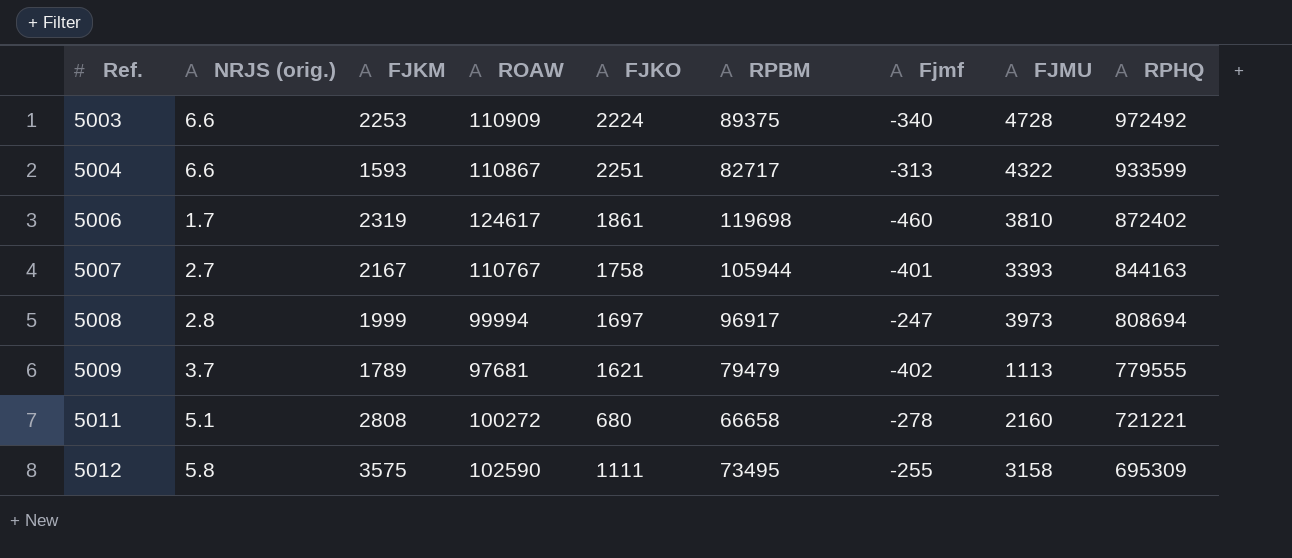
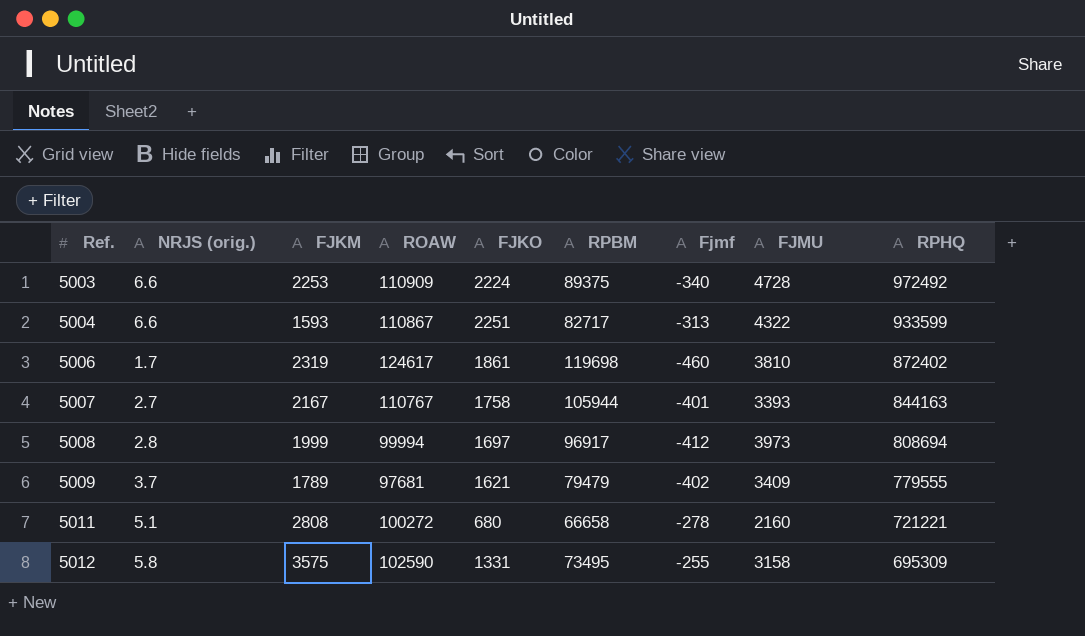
5008 | Fjmf: -247 -> -412
5009 | FJMU: 1113 -> 3409
5012 | FJKO: 1111 -> 1331

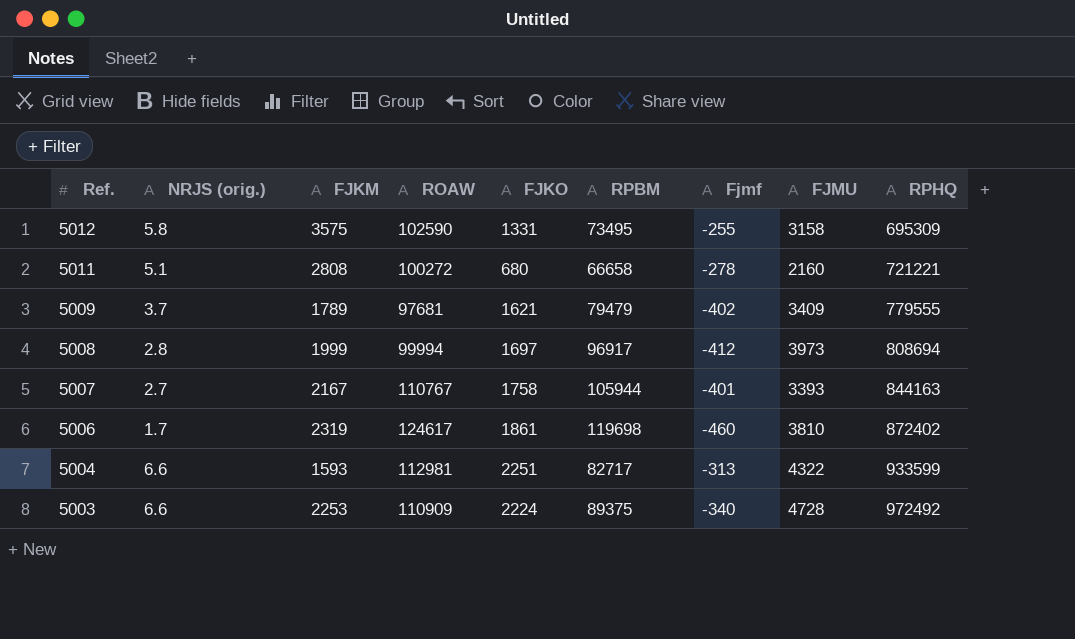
row order: Ref. ascending -> Ref. descending
5004 | ROAW: 110867 -> 112981

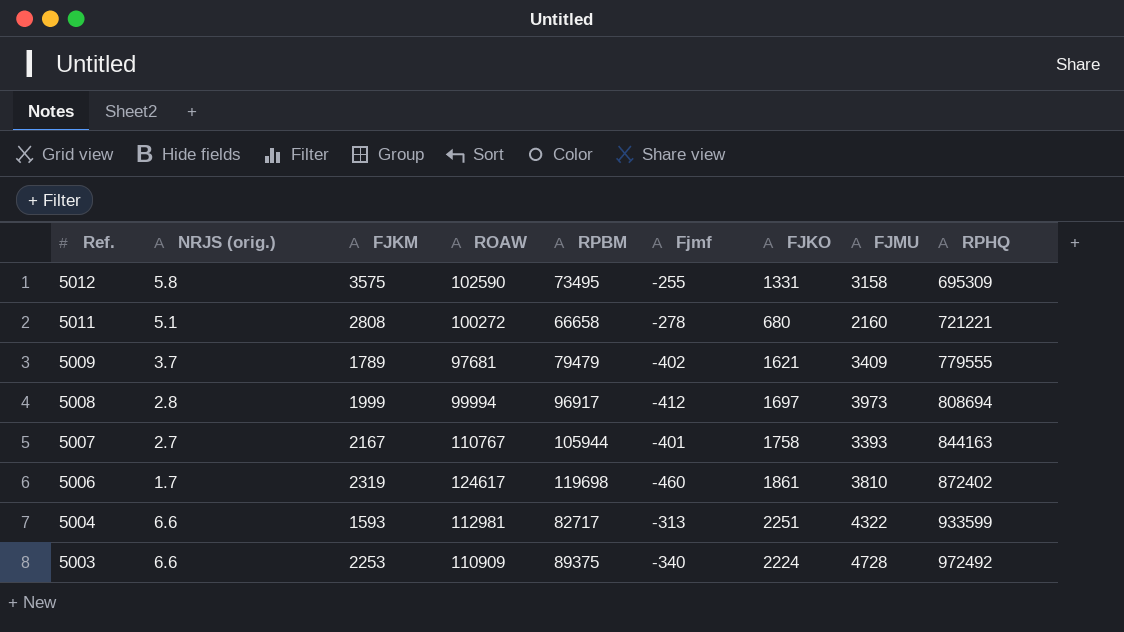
column FJKO | position: 5 -> 7

